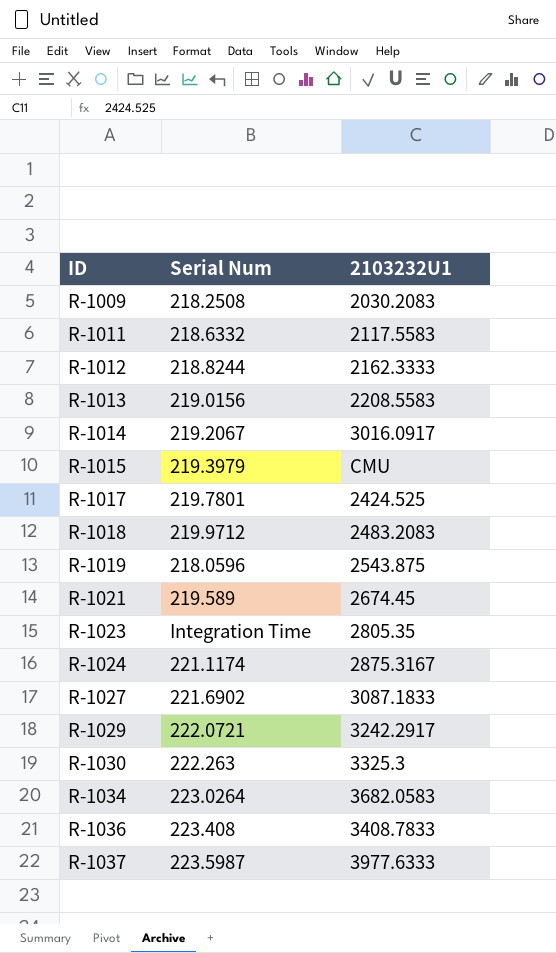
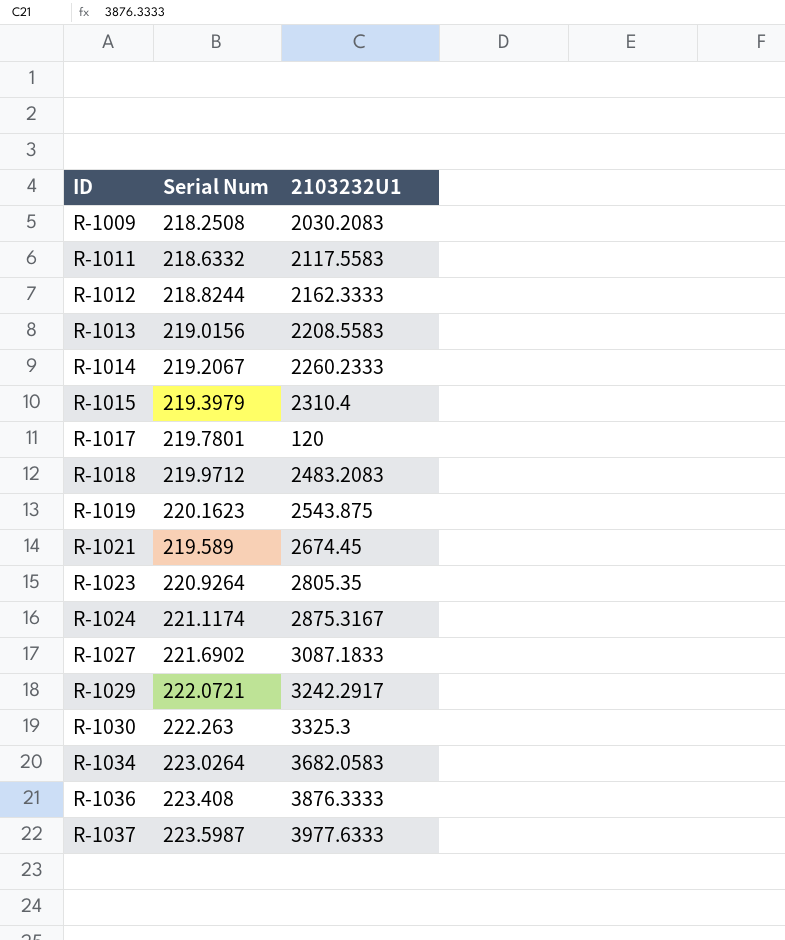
R-1014 | 2103232U1: 3016.0917 -> 2260.2333
R-1015 | 2103232U1: CMU -> 2310.4
R-1017 | 2103232U1: 2424.525 -> 120
R-1019 | Serial Num: 218.0596 -> 220.1623
R-1023 | Serial Num: Integration Time -> 220.9264
R-1036 | 2103232U1: 3408.7833 -> 3876.3333

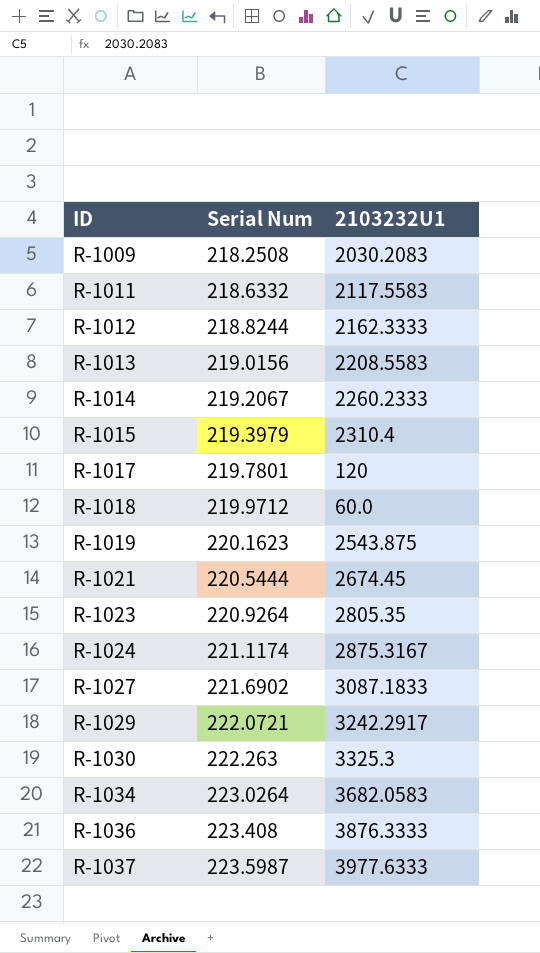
R-1018 | 2103232U1: 2483.2083 -> 60.0
R-1021 | Serial Num: 219.589 -> 220.5444

